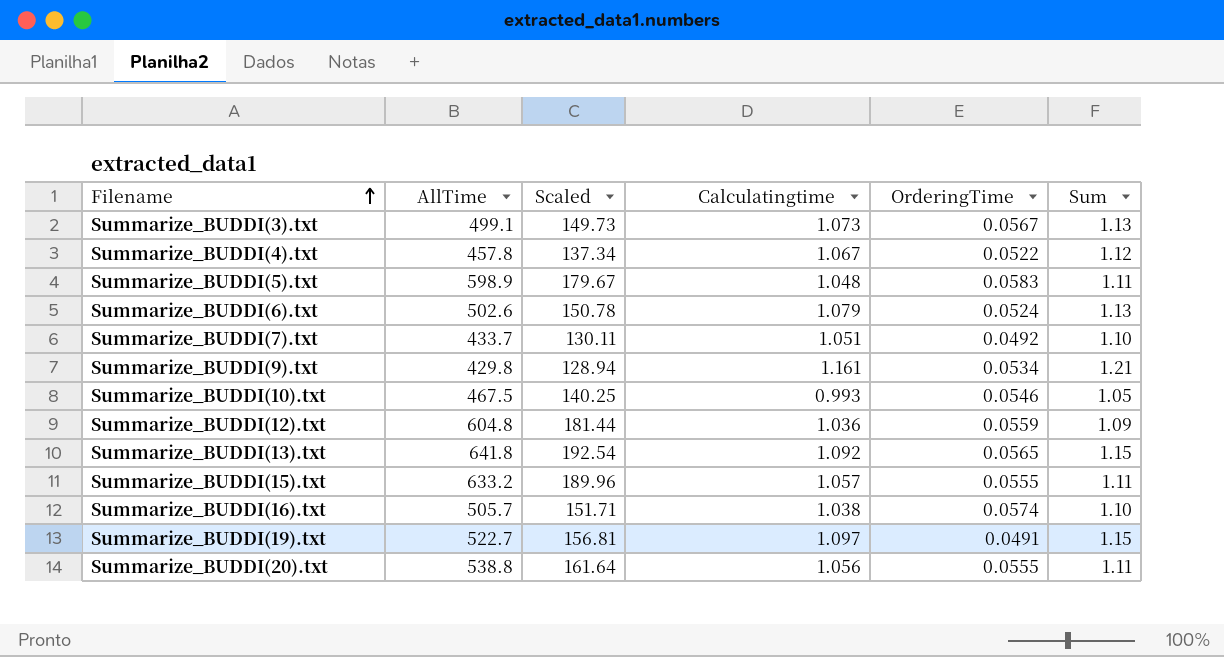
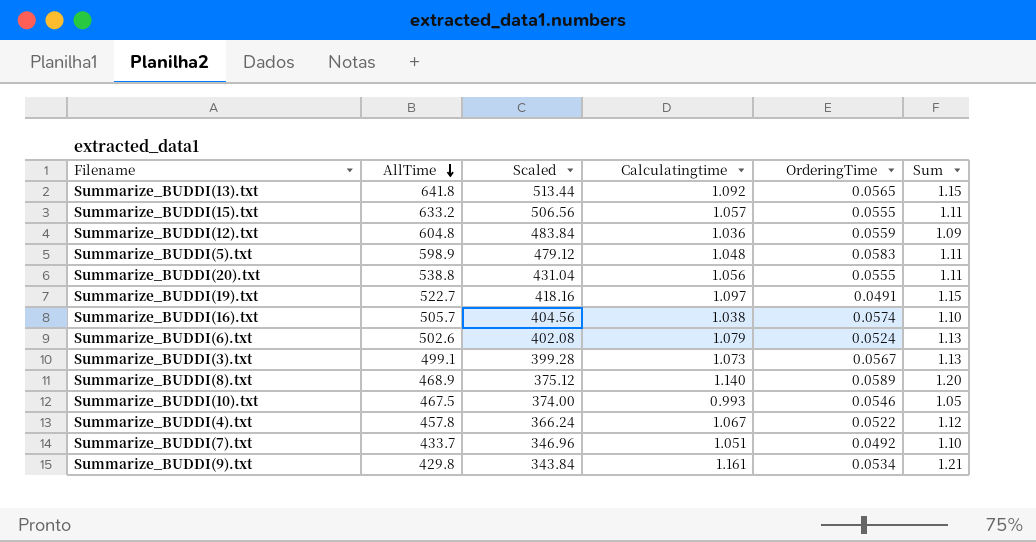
row order: Filename ascending -> AllTime descending
column Scaled | formula: [AllTime] * 0.3 -> [AllTime] * 0.8
row Summarize_BUDDI(8).txt: none -> 468.9 | 375.12 | 1.140 | 0.0589 | 1.20

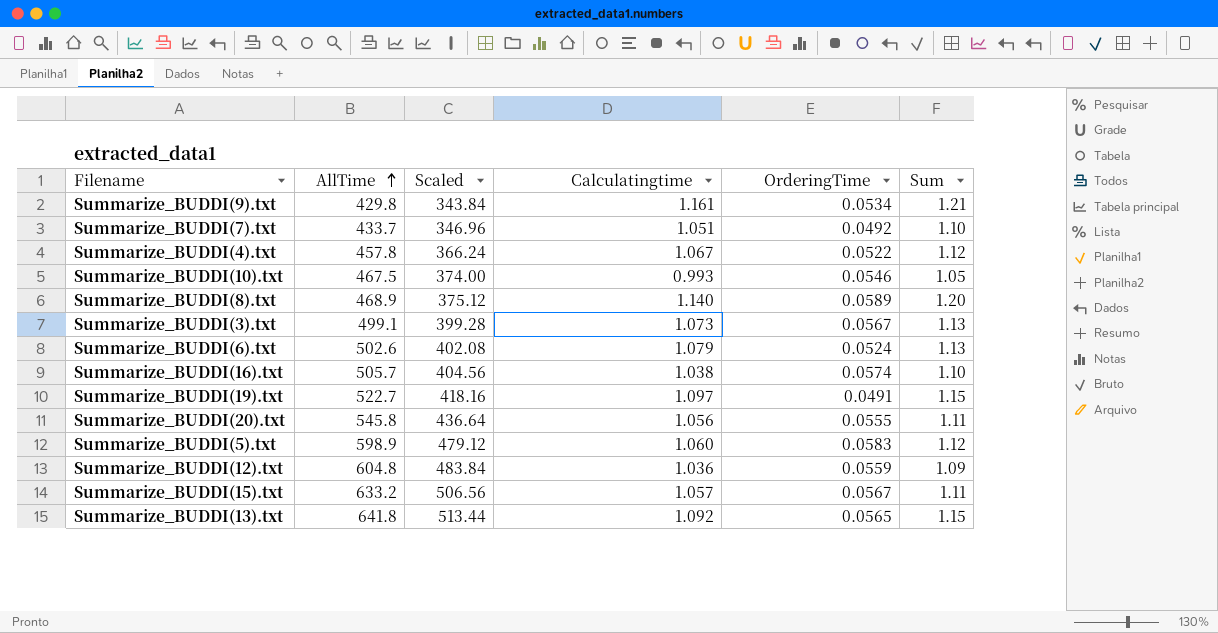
row order: AllTime descending -> AllTime ascending
Summarize_BUDDI(20).txt | AllTime: 538.8 -> 545.8
Summarize_BUDDI(20).txt | Scaled: 431.04 -> 436.64
Summarize_BUDDI(5).txt | Calculatingtime: 1.048 -> 1.060
Summarize_BUDDI(5).txt | Sum: 1.11 -> 1.12
Summarize_BUDDI(15).txt | OrderingTime: 0.0555 -> 0.0567

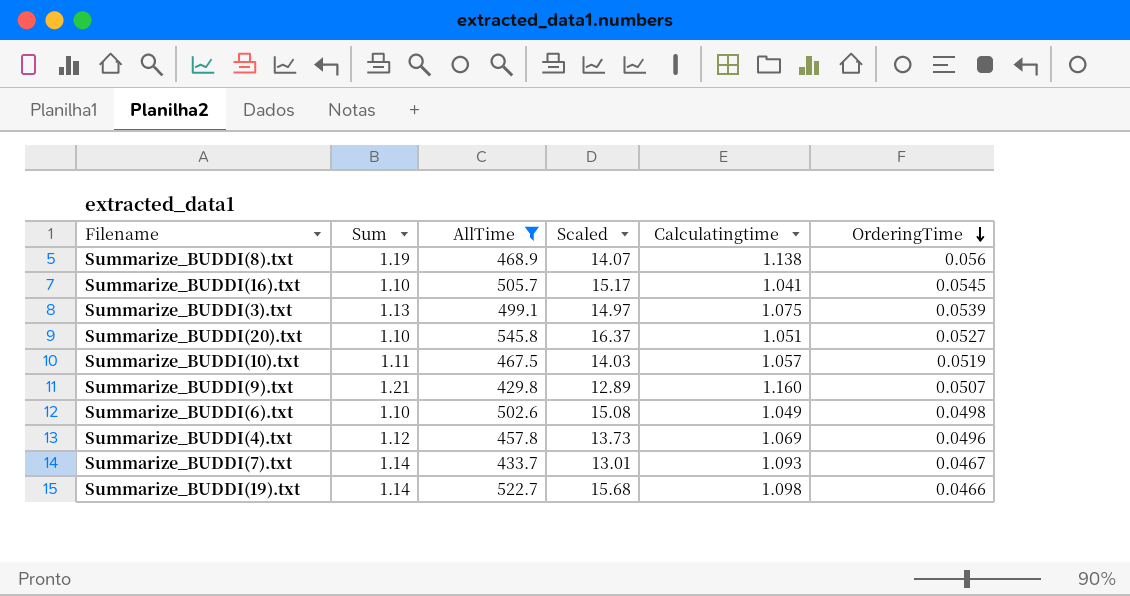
filter: none -> AllTime <= 545.8
row order: AllTime ascending -> OrderingTime descending
column Sum | position: 6 -> 2
column Scaled | formula: [AllTime] * 0.8 -> [AllTime] * 0.03
Summarize_BUDDI(8).txt | Sum: 1.20 -> 1.19
Summarize_BUDDI(8).txt | Calculatingtime: 1.140 -> 1.138
Summarize_BUDDI(8).txt | OrderingTime: 0.0589 -> 0.056
Summarize_BUDDI(16).txt | Calculatingtime: 1.038 -> 1.041
Summarize_BUDDI(16).txt | OrderingTime: 0.0574 -> 0.0545
Summarize_BUDDI(3).txt | Calculatingtime: 1.073 -> 1.075
Summarize_BUDDI(3).txt | OrderingTime: 0.0567 -> 0.0539
Summarize_BUDDI(20).txt | Sum: 1.11 -> 1.10
Summarize_BUDDI(20).txt | Calculatingtime: 1.056 -> 1.051
Summarize_BUDDI(20).txt | OrderingTime: 0.0555 -> 0.0527
Summarize_BUDDI(10).txt | Sum: 1.05 -> 1.11
Summarize_BUDDI(10).txt | Calculatingtime: 0.993 -> 1.057
Summarize_BUDDI(10).txt | OrderingTime: 0.0546 -> 0.0519
Summarize_BUDDI(9).txt | Calculatingtime: 1.161 -> 1.160
Summarize_BUDDI(9).txt | OrderingTime: 0.0534 -> 0.0507
Summarize_BUDDI(6).txt | Sum: 1.13 -> 1.10
Summarize_BUDDI(6).txt | Calculatingtime: 1.079 -> 1.049
Summarize_BUDDI(6).txt | OrderingTime: 0.0524 -> 0.0498
Summarize_BUDDI(4).txt | Calculatingtime: 1.067 -> 1.069
Summarize_BUDDI(4).txt | OrderingTime: 0.0522 -> 0.0496
Summarize_BUDDI(7).txt | Sum: 1.10 -> 1.14
Summarize_BUDDI(7).txt | Calculatingtime: 1.051 -> 1.093
Summarize_BUDDI(7).txt | OrderingTime: 0.0492 -> 0.0467
Summarize_BUDDI(19).txt | Sum: 1.15 -> 1.14
Summarize_BUDDI(19).txt | Calculatingtime: 1.097 -> 1.098
Summarize_BUDDI(19).txt | OrderingTime: 0.0491 -> 0.0466

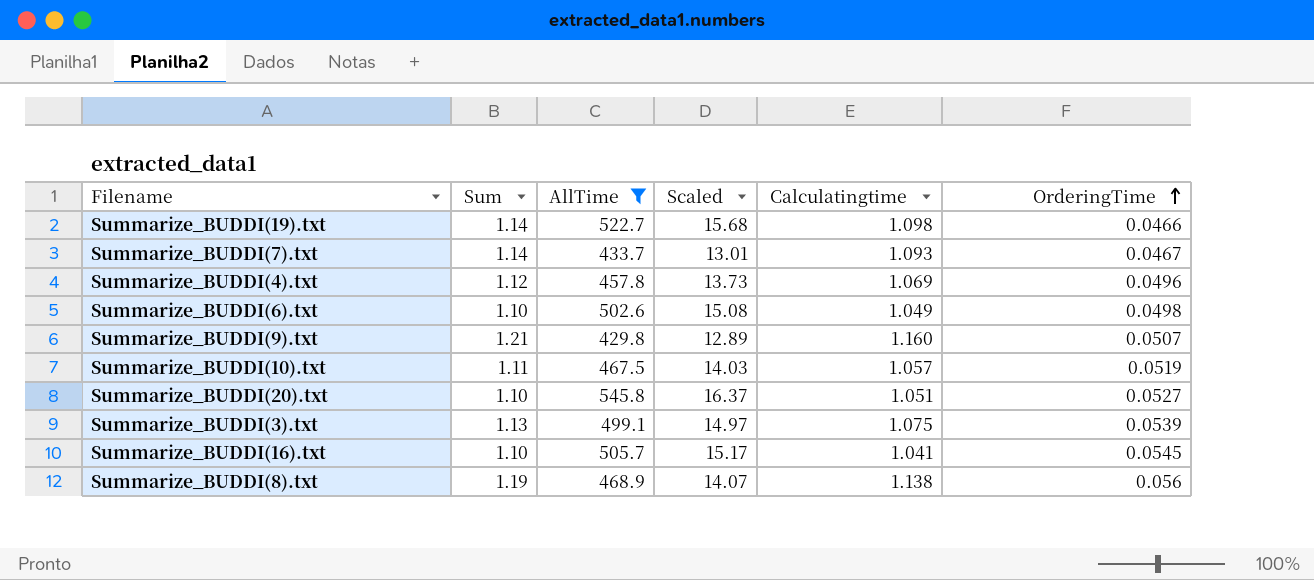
row order: OrderingTime descending -> OrderingTime ascending

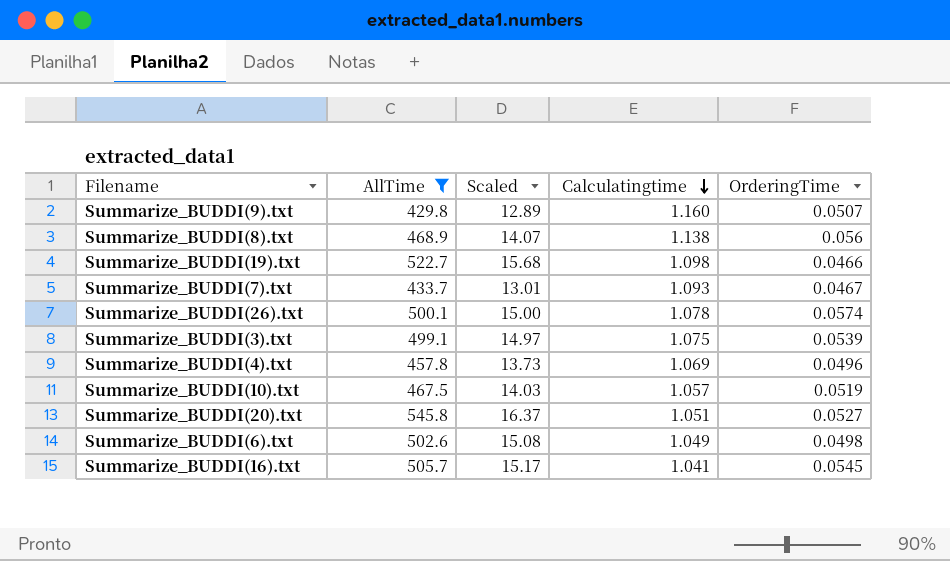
row order: OrderingTime ascending -> Calculatingtime descending
column Sum | formula: [Calculatingtime] + [OrderingTime] -> none
row Summarize_BUDDI(26).txt: none -> 500.1 | 15.00 | 1.078 | 0.0574

